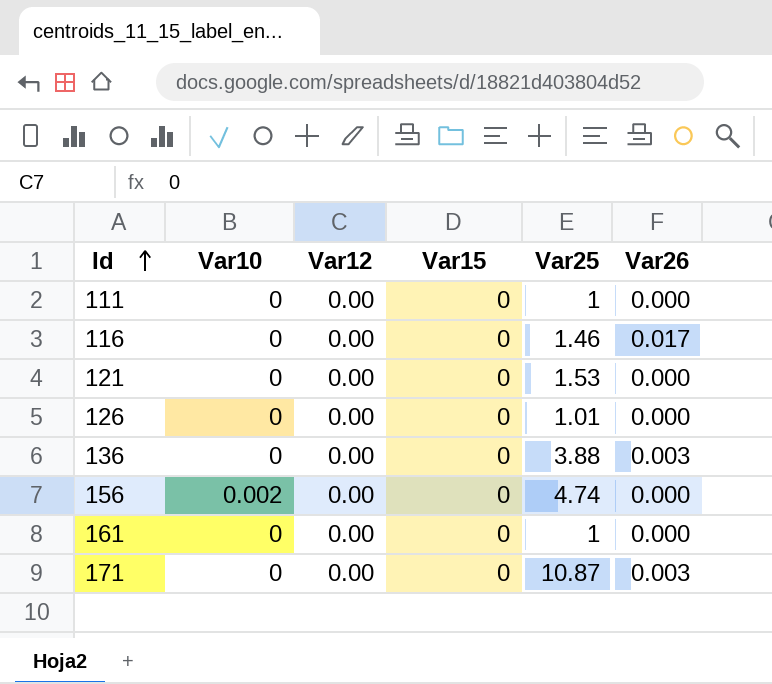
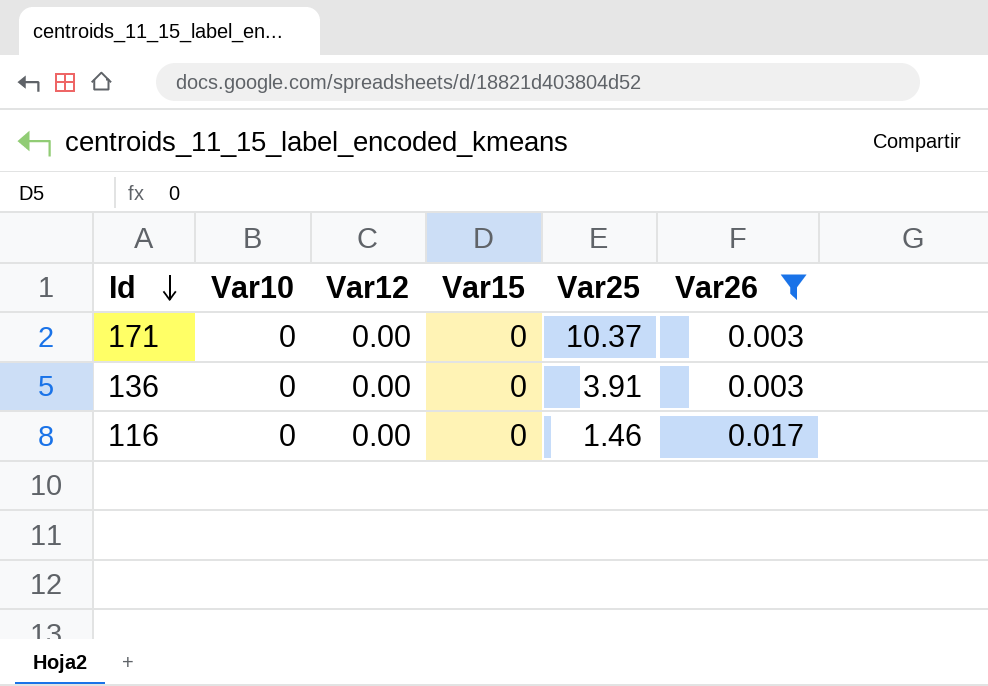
filter: none -> Var26 != 0.000
row order: Id ascending -> Id descending
171 | Var25: 10.87 -> 10.37
136 | Var25: 3.88 -> 3.91

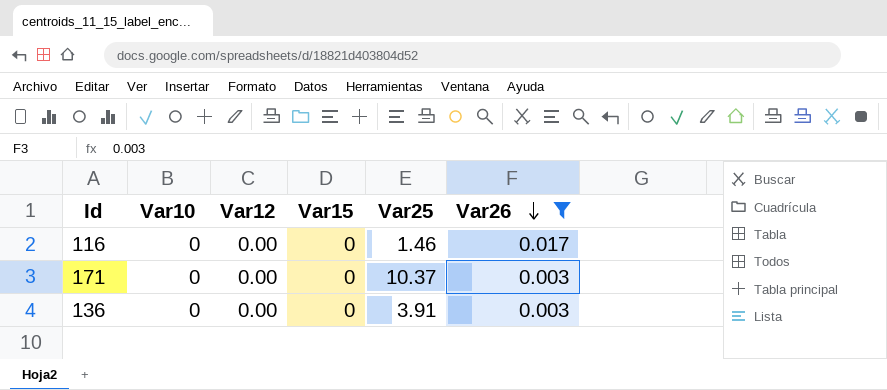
row order: Id descending -> Var26 descending

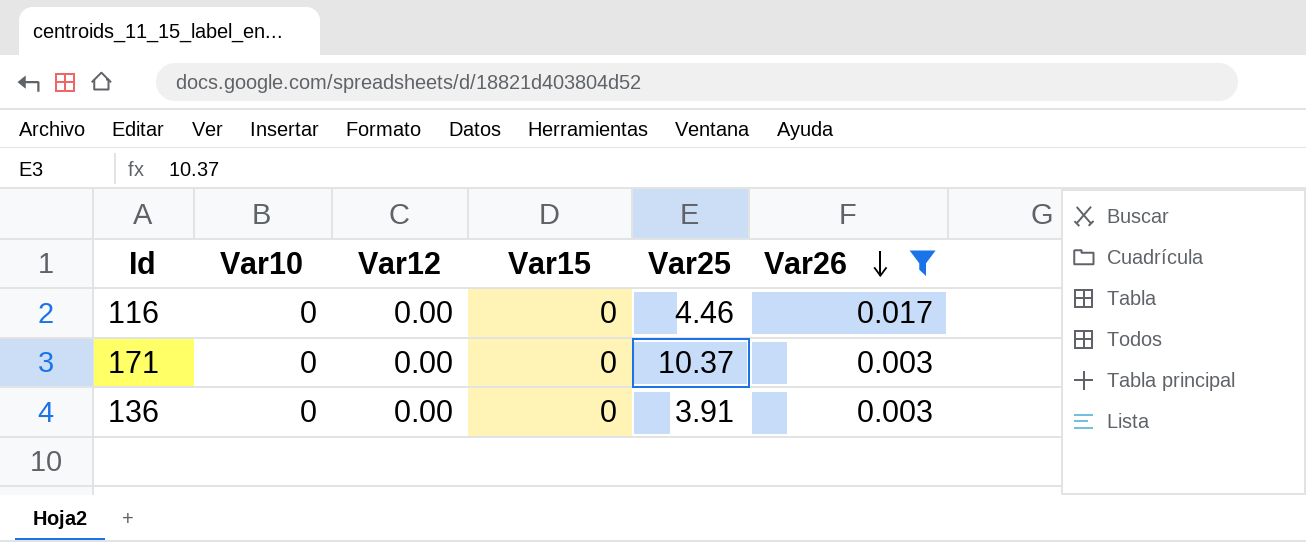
116 | Var25: 1.46 -> 4.46

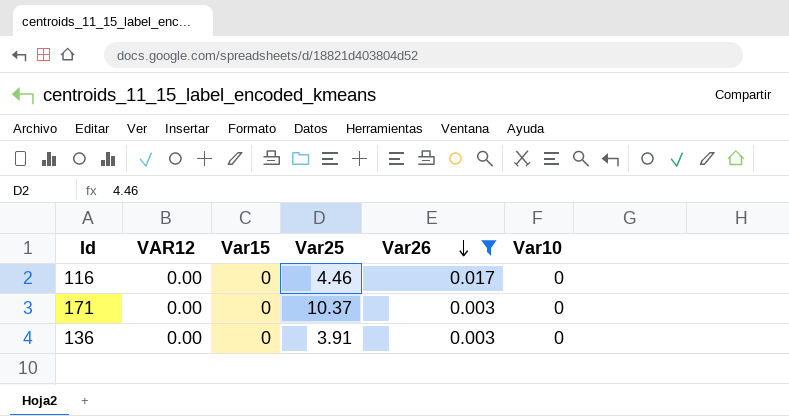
column name: Var12 -> VAR12
column Var10 | position: 2 -> 6

